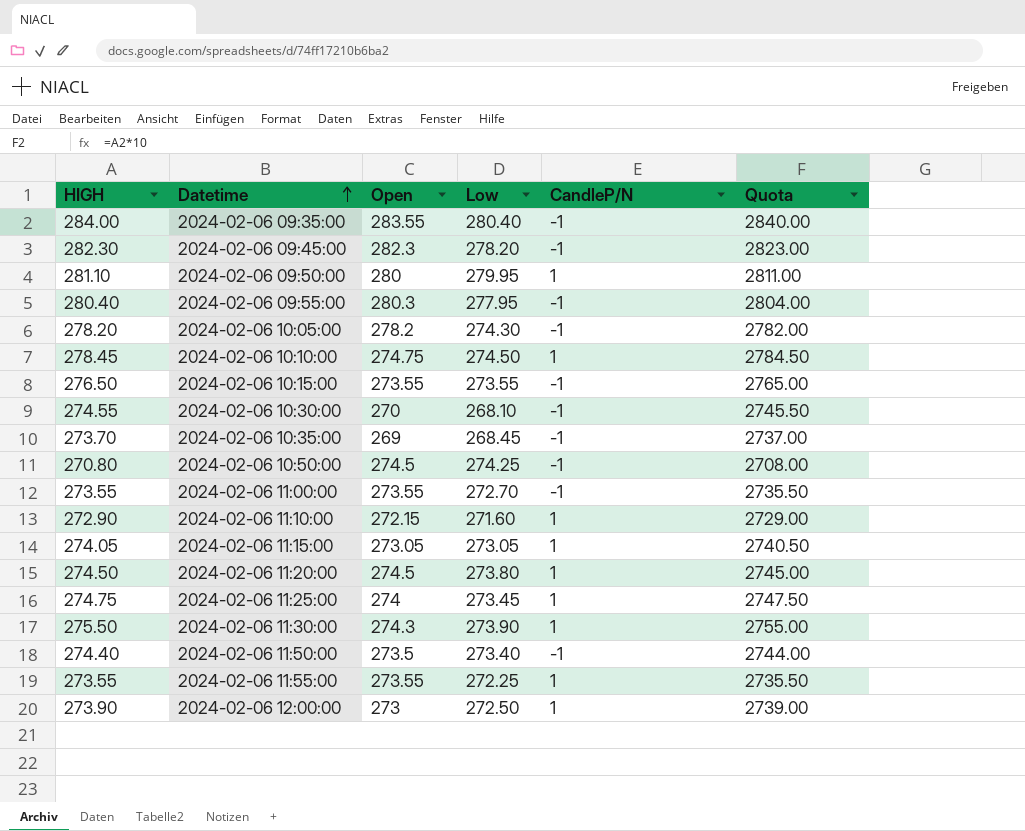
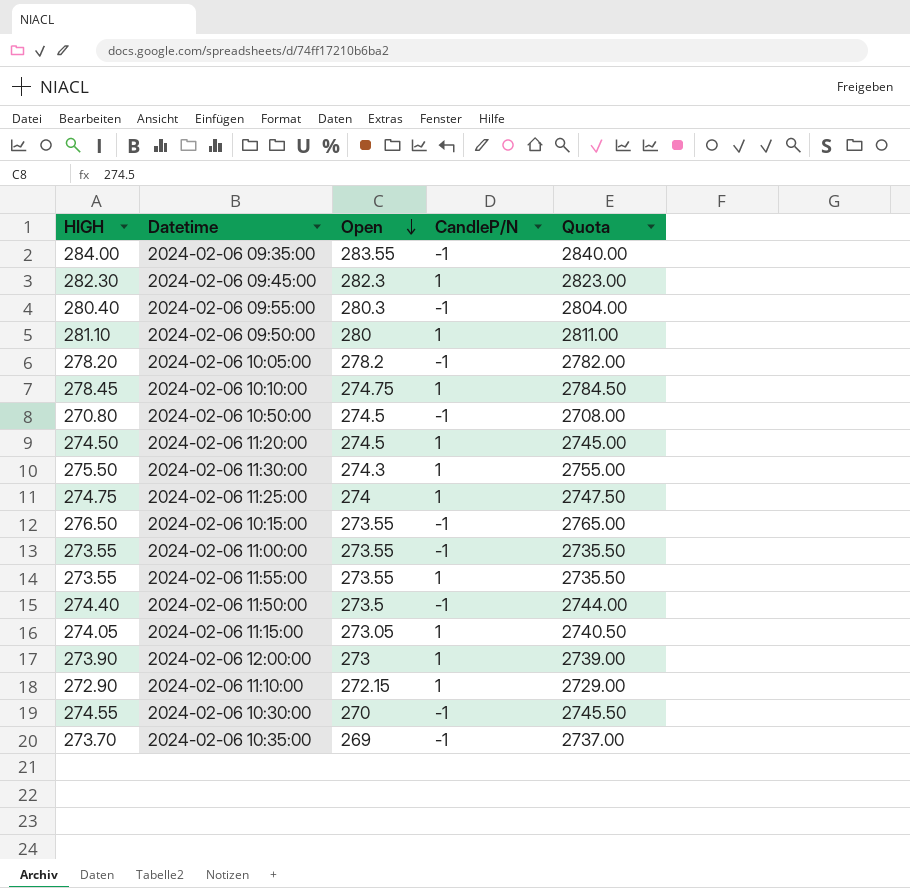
row order: Datetime ascending -> Open descending
column Low | position: 4 -> none
2024-02-06 09:45:00 | CandleP/N: -1 -> 1

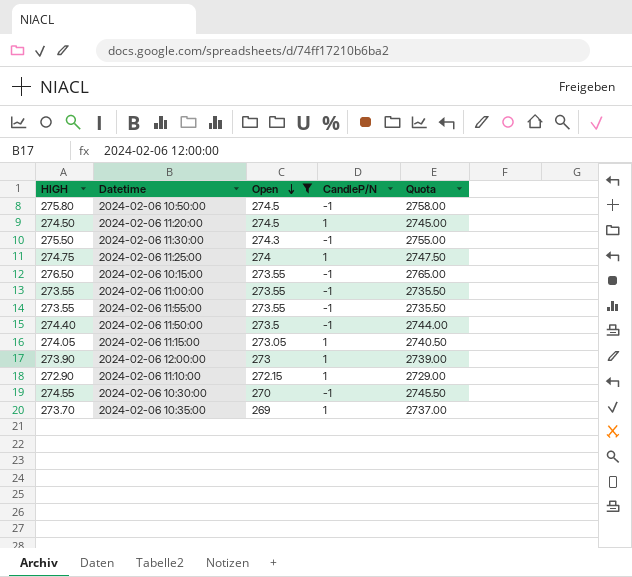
filter: none -> Open <= 274.5
2024-02-06 10:50:00 | HIGH: 270.80 -> 275.80
2024-02-06 10:50:00 | Quota: 2708.00 -> 2758.00
2024-02-06 11:30:00 | CandleP/N: 1 -> -1
2024-02-06 11:55:00 | CandleP/N: 1 -> -1
2024-02-06 10:35:00 | CandleP/N: -1 -> 1

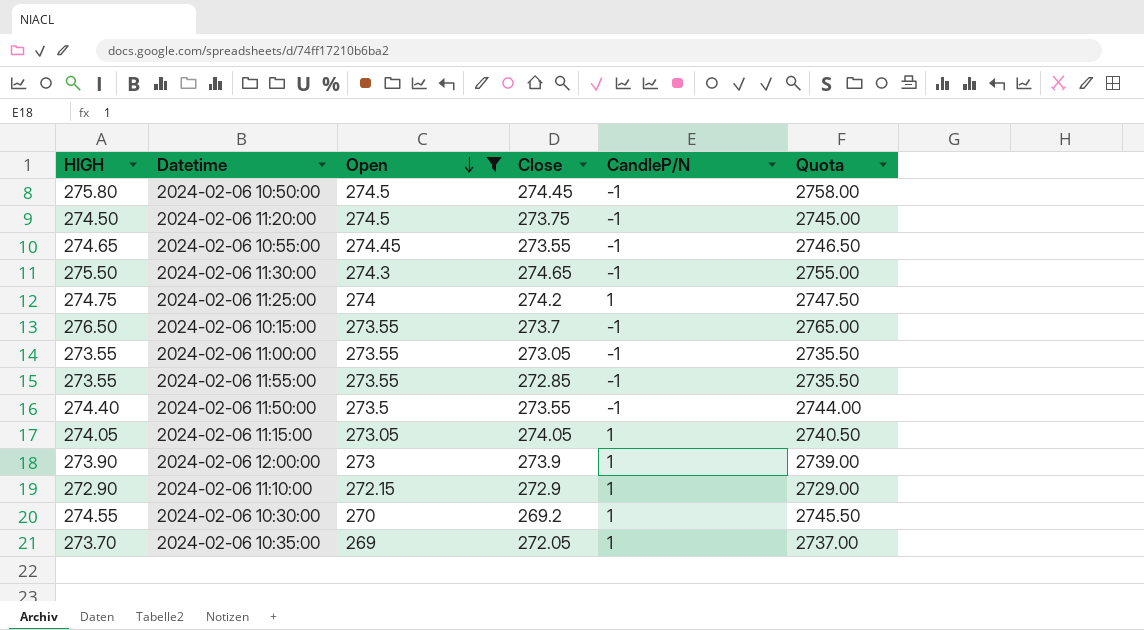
column Close | position: none -> 4
2024-02-06 11:20:00 | CandleP/N: 1 -> -1
row 2024-02-06 10:55:00: none -> 274.65 | 274.45 | 273.55 | -1 | 2746.50
2024-02-06 10:30:00 | CandleP/N: -1 -> 1

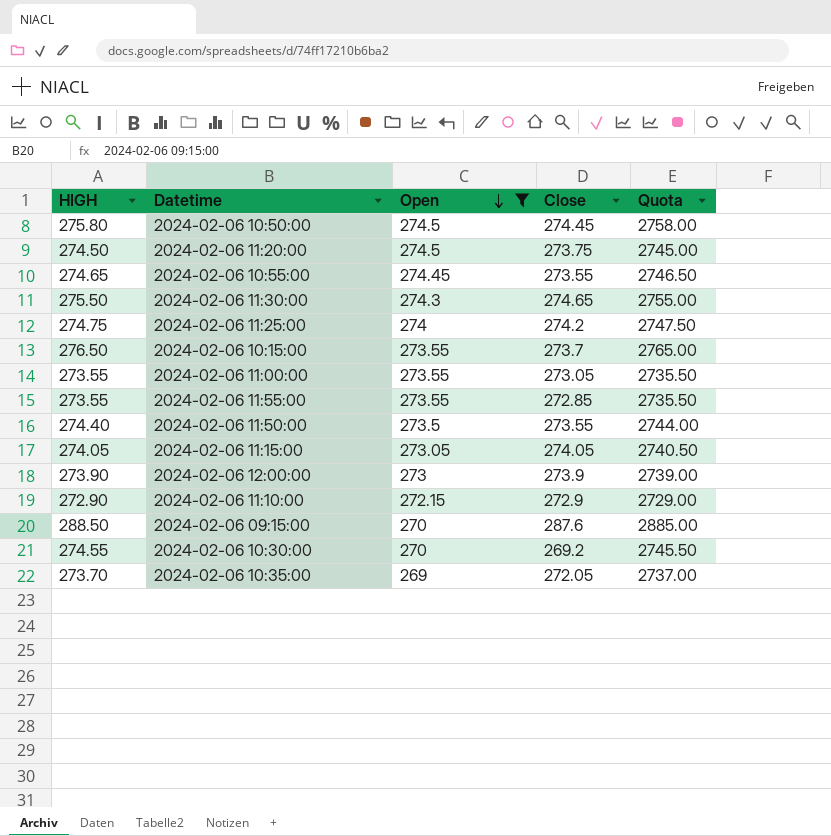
column CandleP/N | position: 5 -> none
row 2024-02-06 09:15:00: none -> 288.50 | 270 | 287.6 | 2885.00

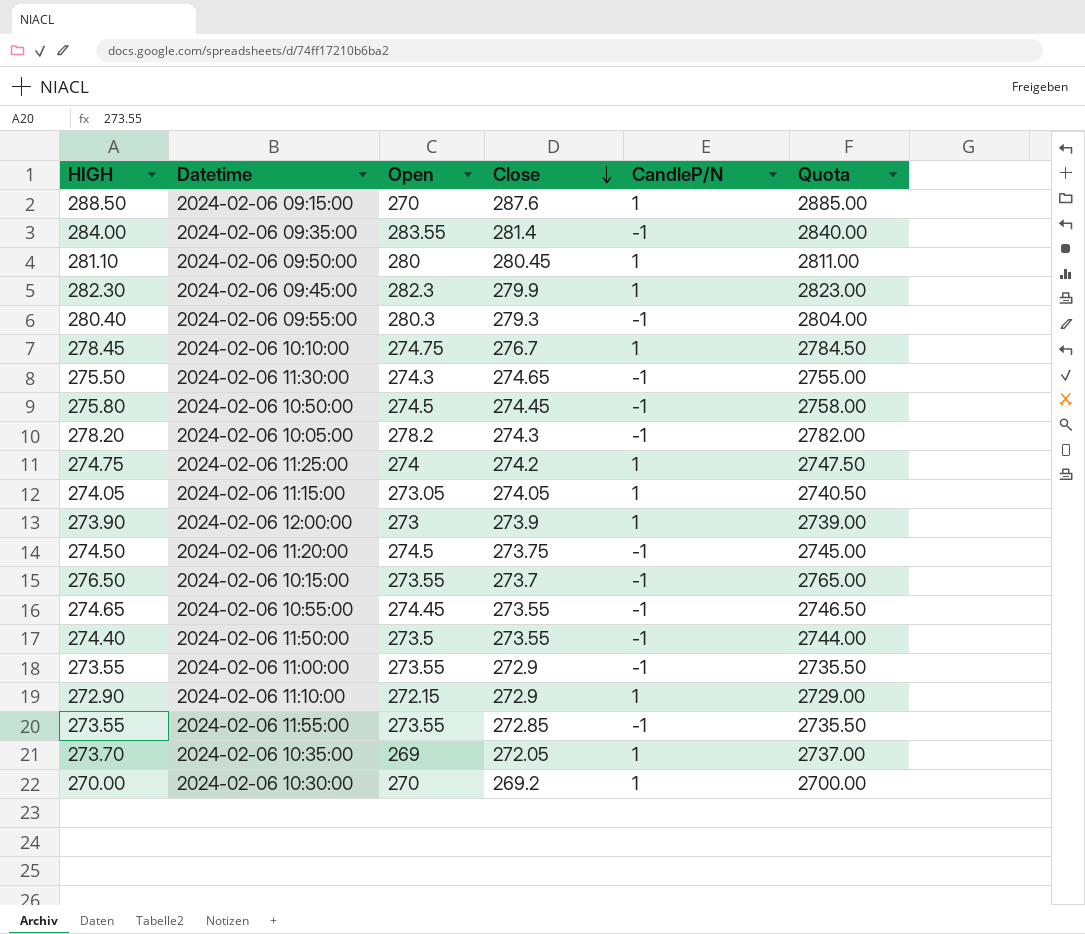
filter: Open <= 274.5 -> none
row order: Open descending -> Close descending
column CandleP/N | position: none -> 5
2024-02-06 11:00:00 | Close: 273.05 -> 272.9
2024-02-06 10:30:00 | HIGH: 274.55 -> 270.00
2024-02-06 10:30:00 | Quota: 2745.50 -> 2700.00

